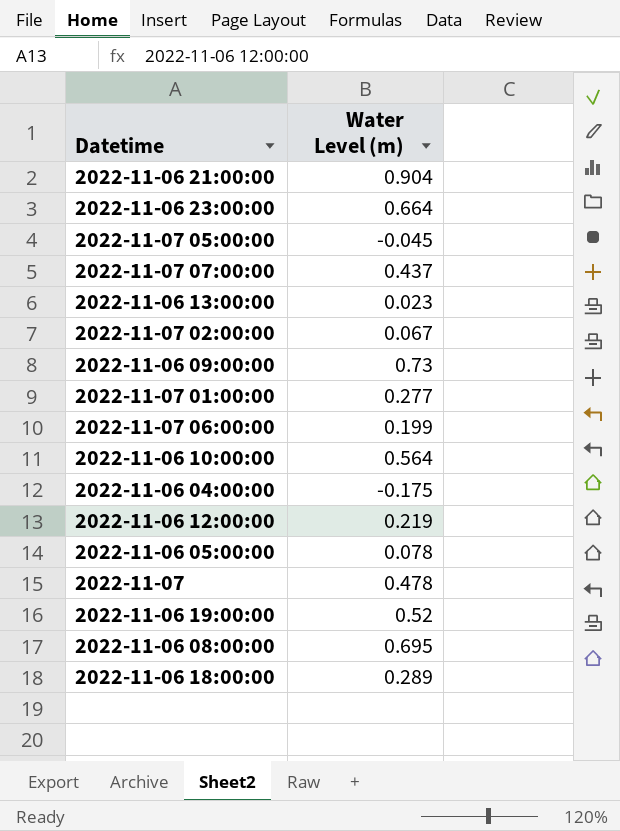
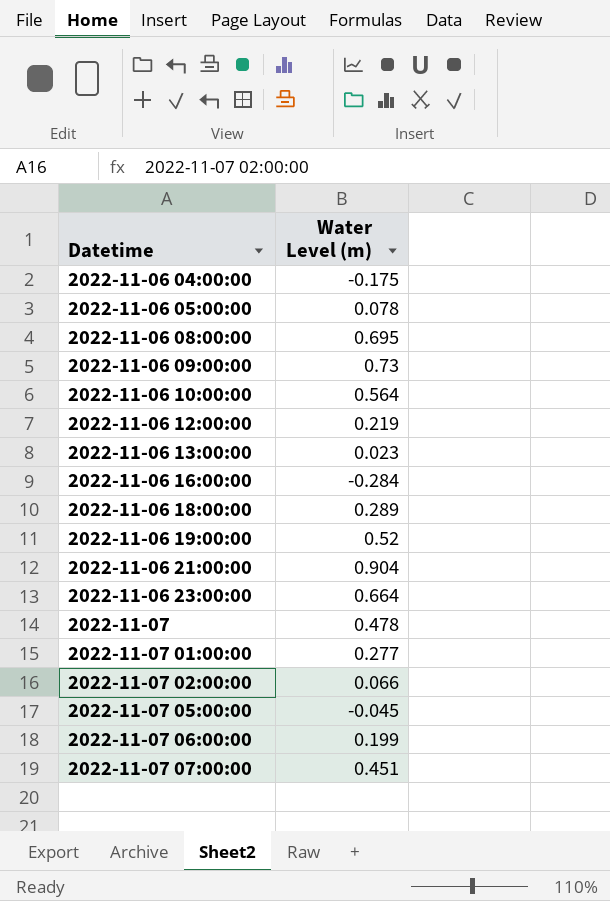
row order: none -> Datetime ascending
row 2022-11-06 16:00:00: none -> -0.284
2022-11-07 02:00:00 | Water Level (m): 0.067 -> 0.066
2022-11-07 07:00:00 | Water Level (m): 0.437 -> 0.451

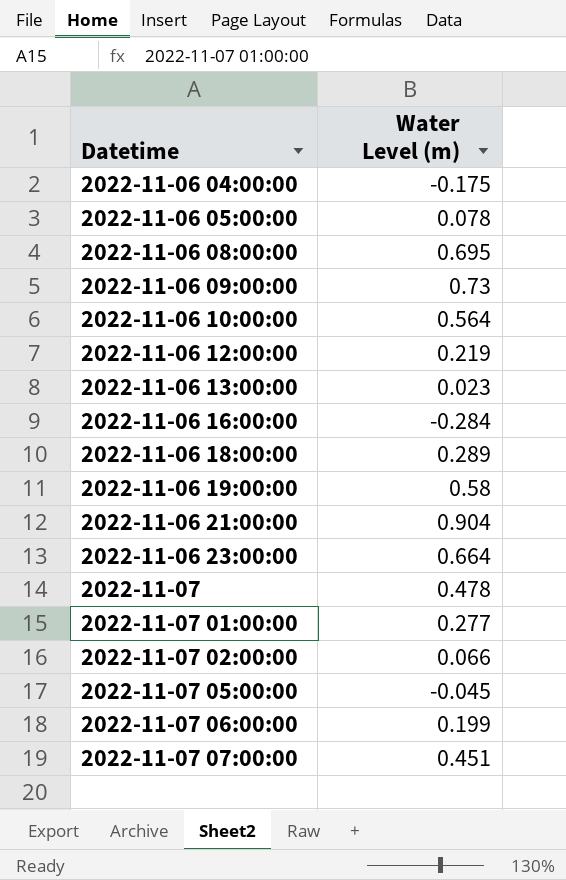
2022-11-06 19:00:00 | Water Level (m): 0.52 -> 0.58

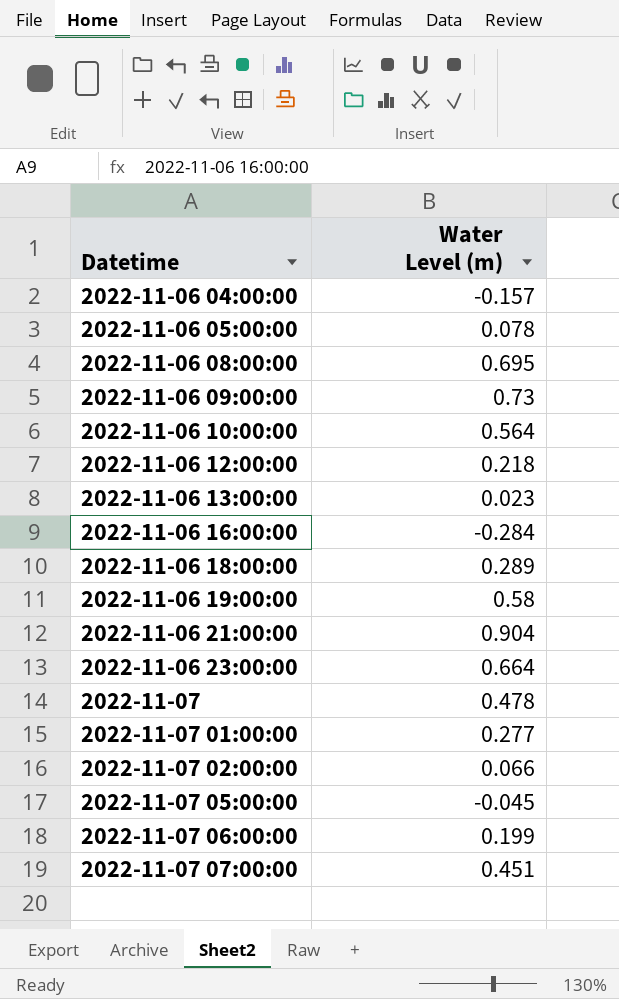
2022-11-06 04:00:00 | Water Level (m): -0.175 -> -0.157
2022-11-06 12:00:00 | Water Level (m): 0.219 -> 0.218

